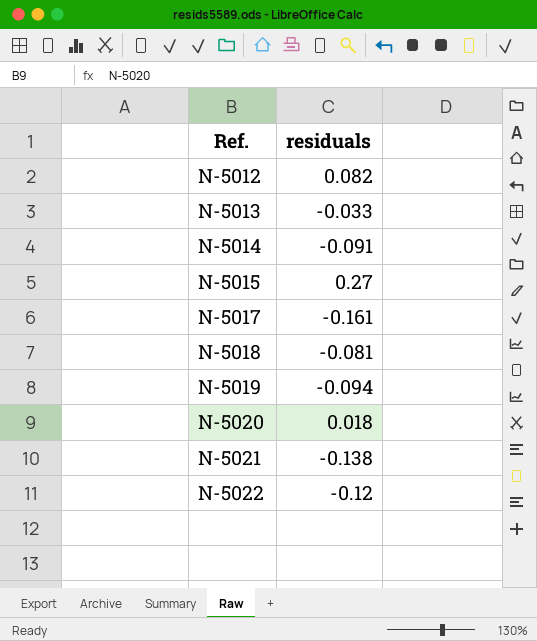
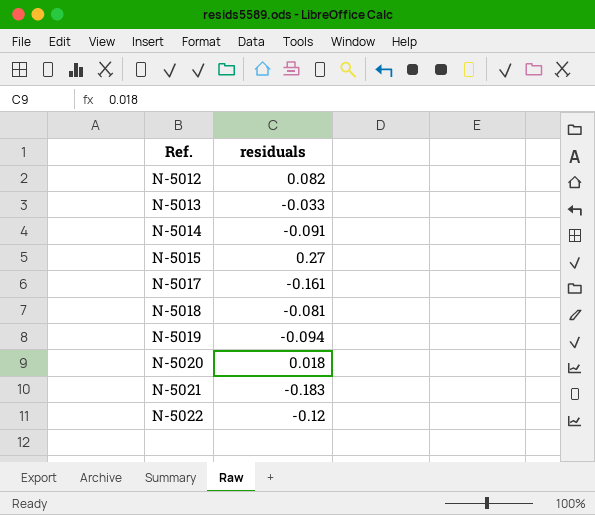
N-5021 | residuals: -0.138 -> -0.183

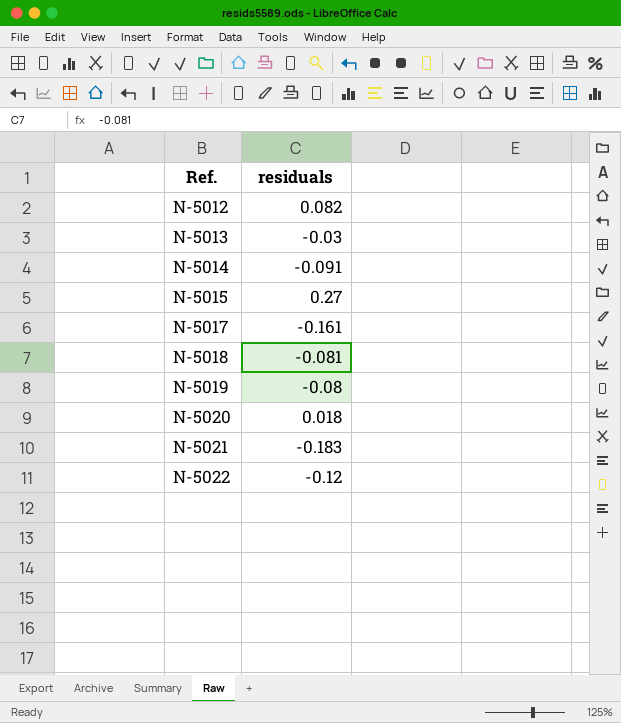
N-5013 | residuals: -0.033 -> -0.03
N-5019 | residuals: -0.094 -> -0.08

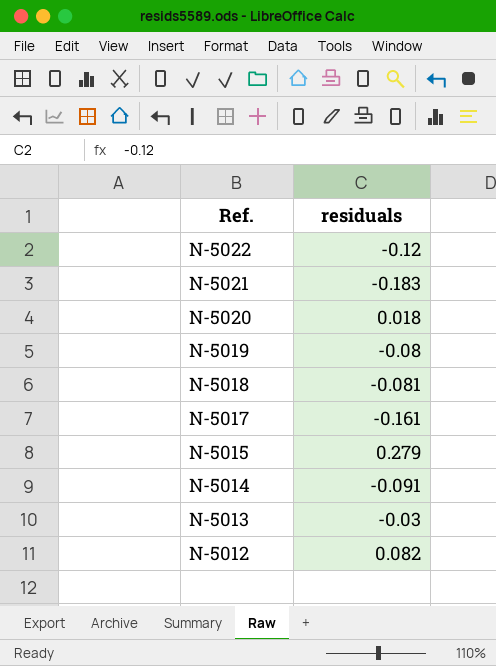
row order: Ref. ascending -> Ref. descending
N-5015 | residuals: 0.27 -> 0.279

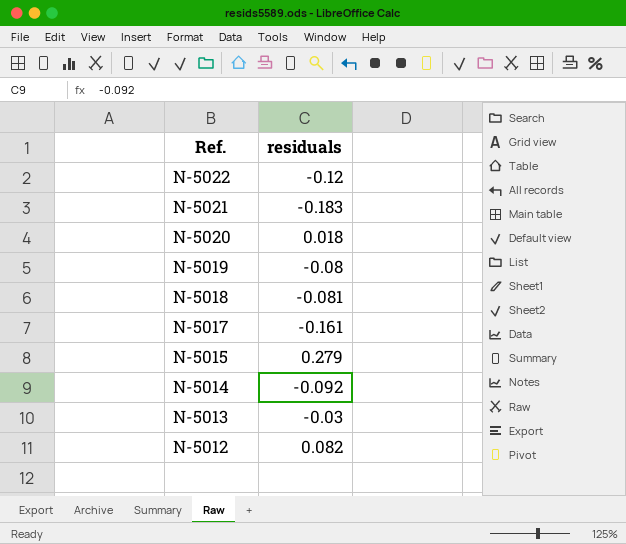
N-5014 | residuals: -0.091 -> -0.092

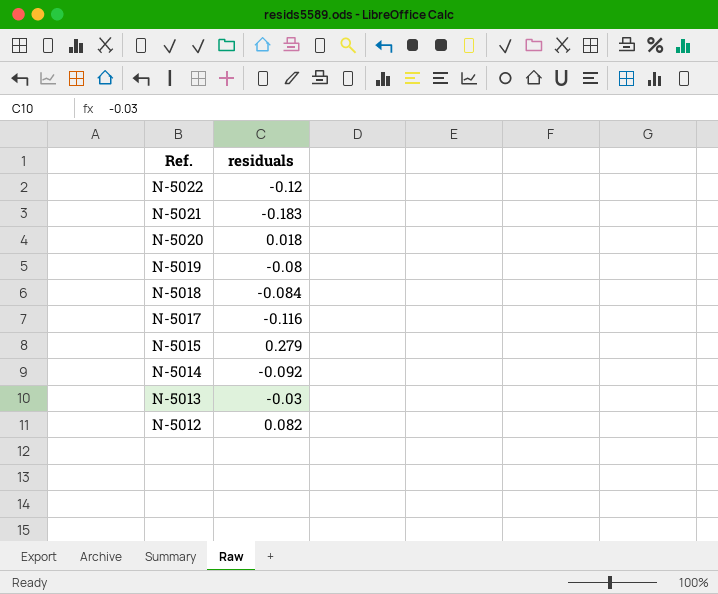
N-5018 | residuals: -0.081 -> -0.084
N-5017 | residuals: -0.161 -> -0.116

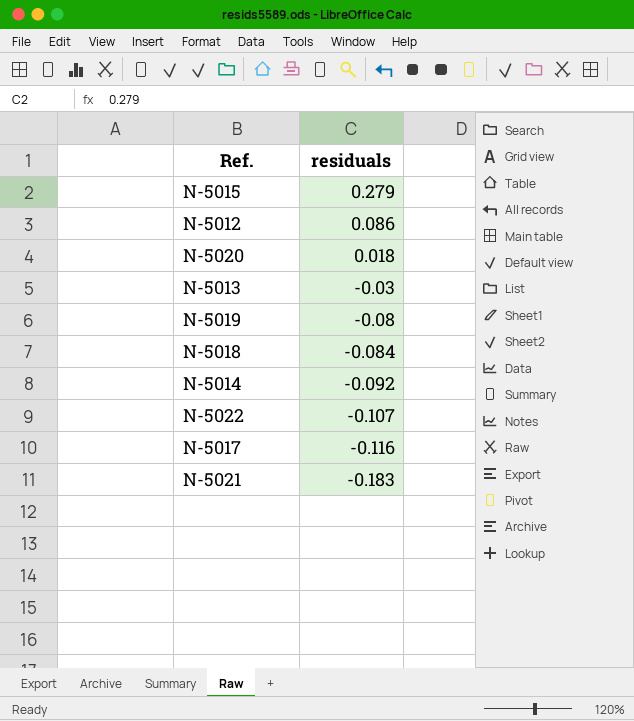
row order: Ref. descending -> residuals descending
N-5012 | residuals: 0.082 -> 0.086
N-5022 | residuals: -0.12 -> -0.107

